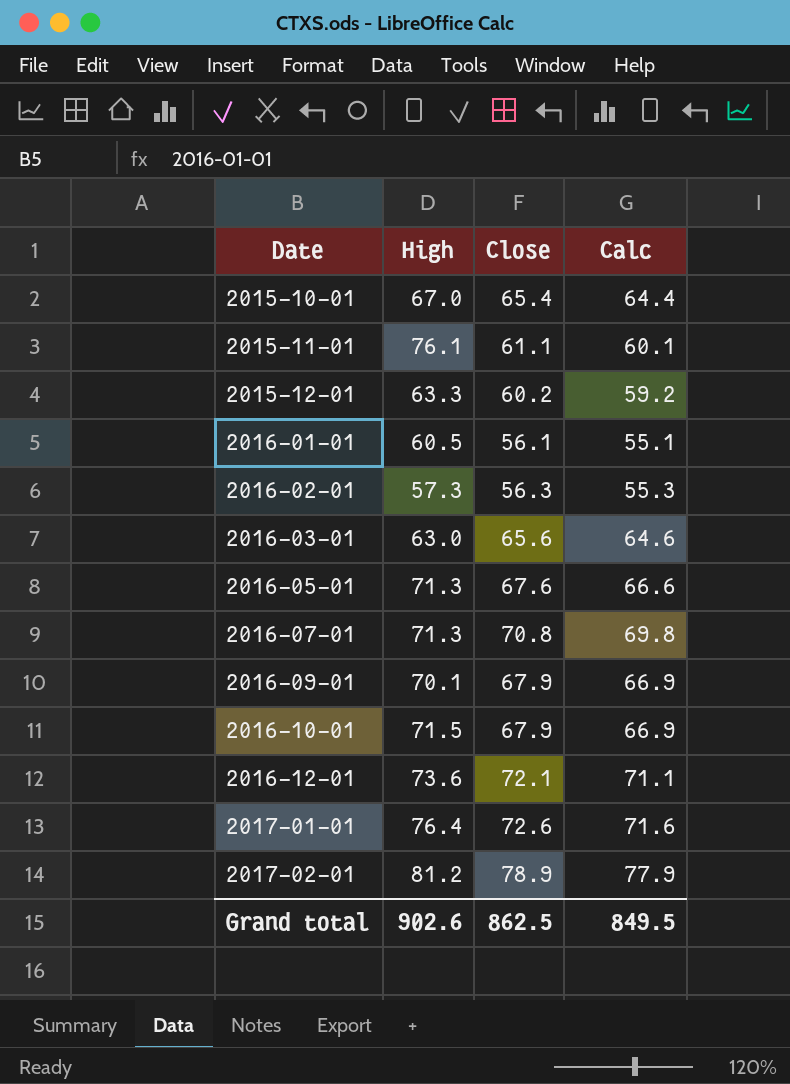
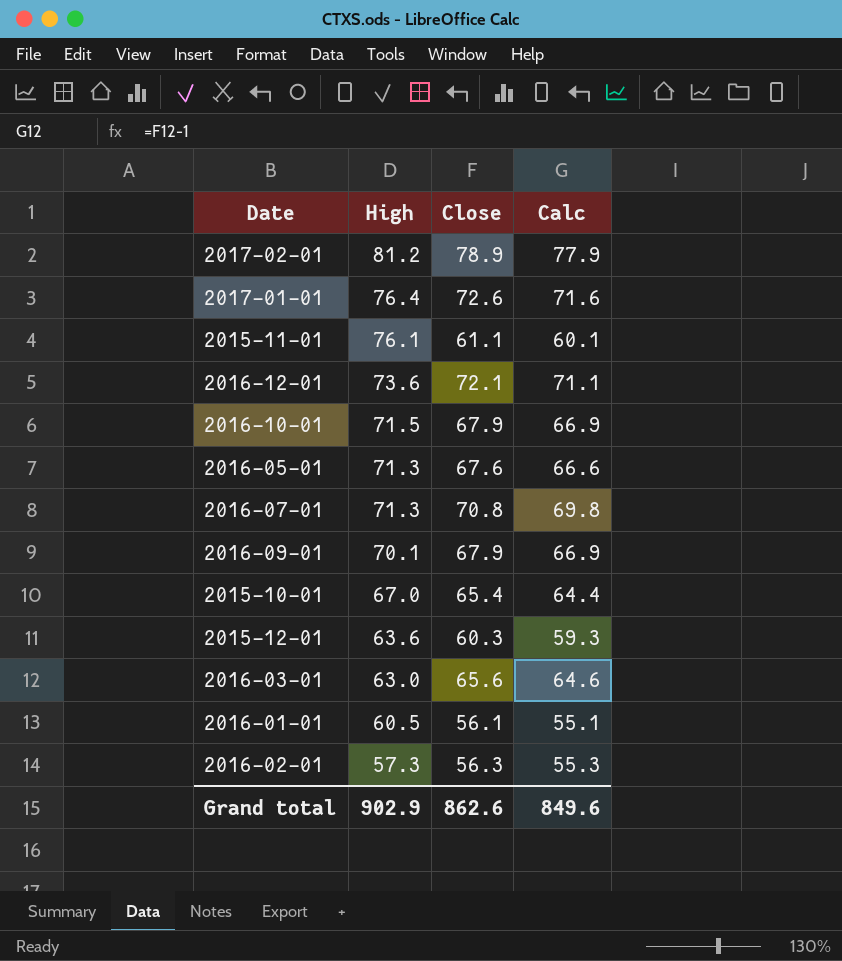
row order: Date ascending -> High descending
2015-12-01 | High: 63.3 -> 63.6
2015-12-01 | Close: 60.2 -> 60.3
2015-12-01 | Calc: 59.2 -> 59.3
Grand total | High: 902.6 -> 902.9
Grand total | Close: 862.5 -> 862.6
Grand total | Calc: 849.5 -> 849.6

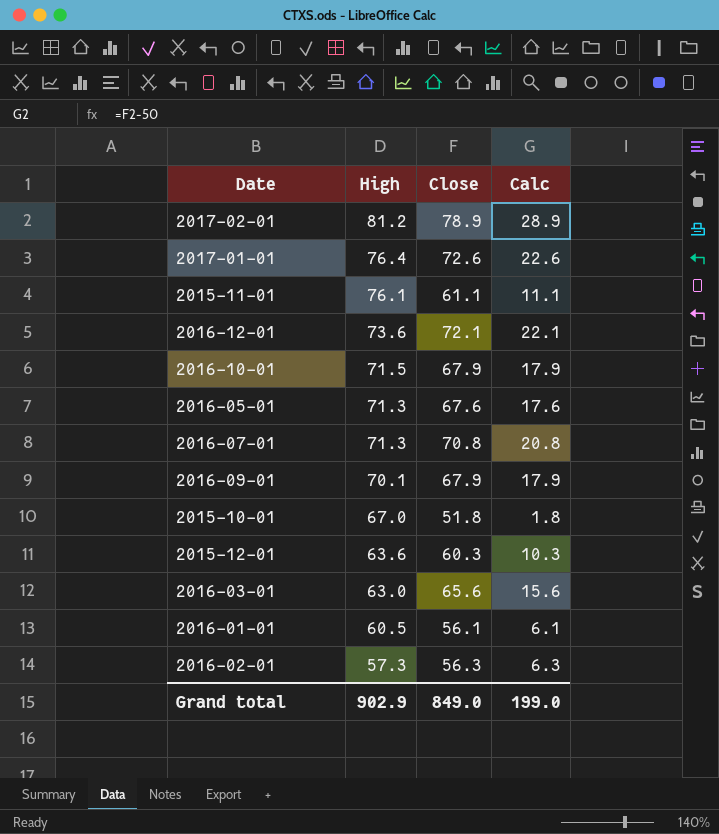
column Calc | formula: [Close] - 1 -> [Close] - 50
2015-10-01 | Close: 65.4 -> 51.8
Grand total | Close: 862.6 -> 849.0
Grand total | Calc: 849.6 -> 199.0

